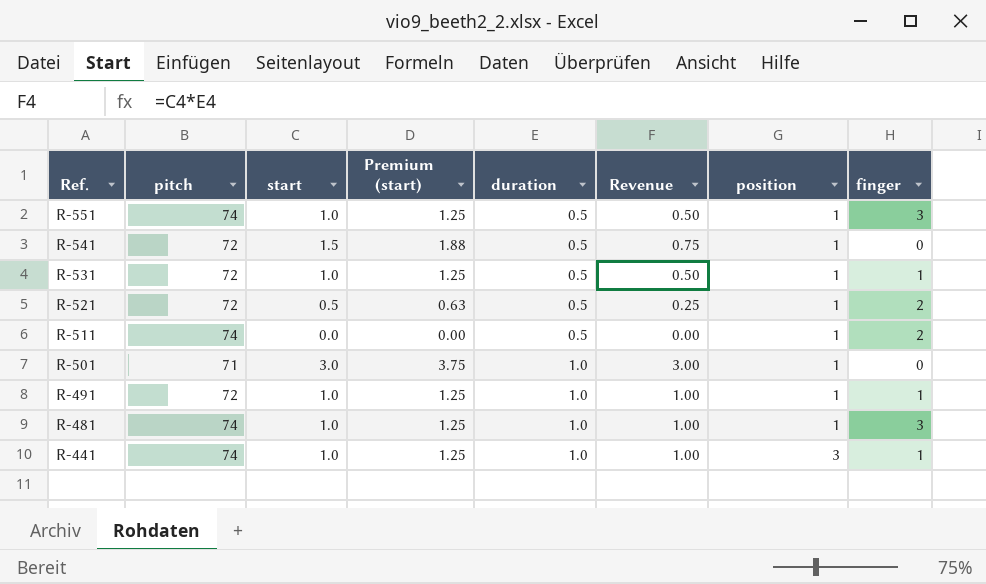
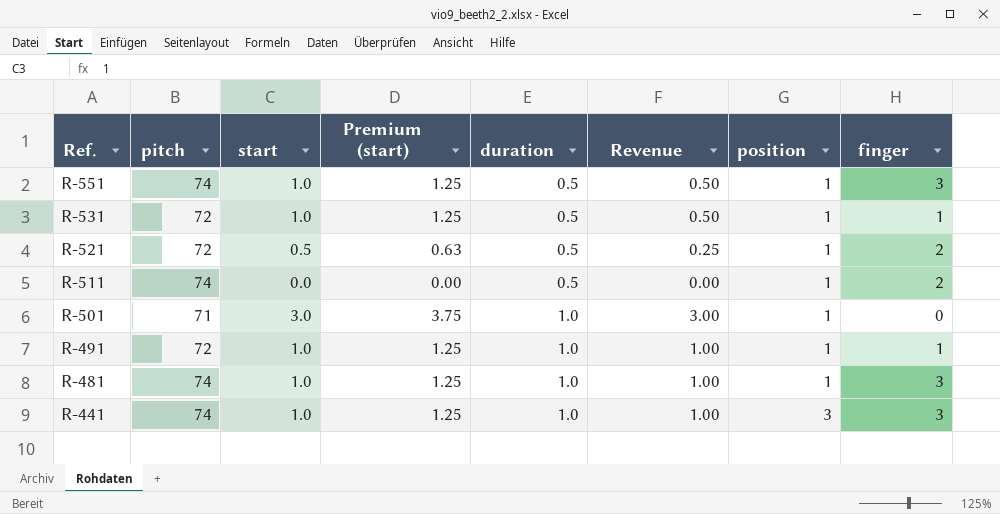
row R-541: 72 | 1.5 | 1.88 | 0.5 | 0.75 | 1 | 0 -> none
R-441 | finger: 1 -> 3

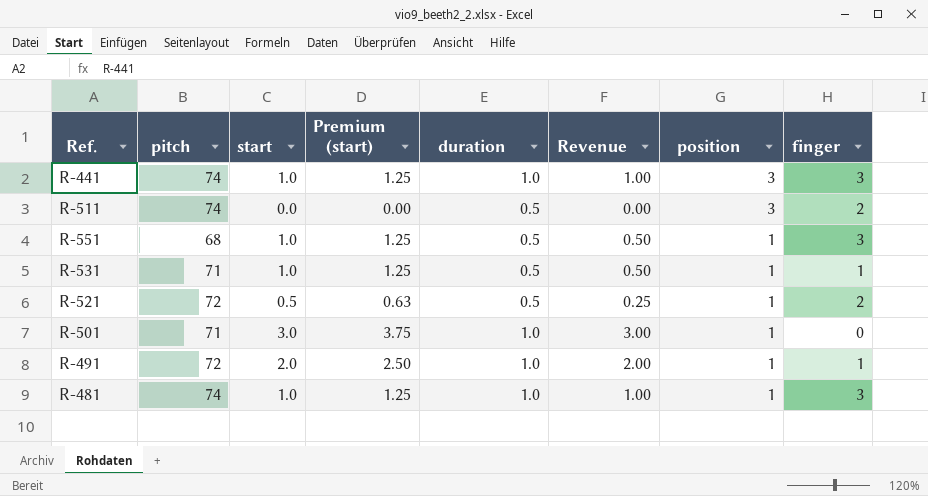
row order: Ref. descending -> position descending
R-511 | position: 1 -> 3
R-551 | pitch: 74 -> 68
R-531 | pitch: 72 -> 71
R-491 | start: 1.0 -> 2.0
R-491 | Premium (start): 1.25 -> 2.50
R-491 | Revenue: 1.00 -> 2.00

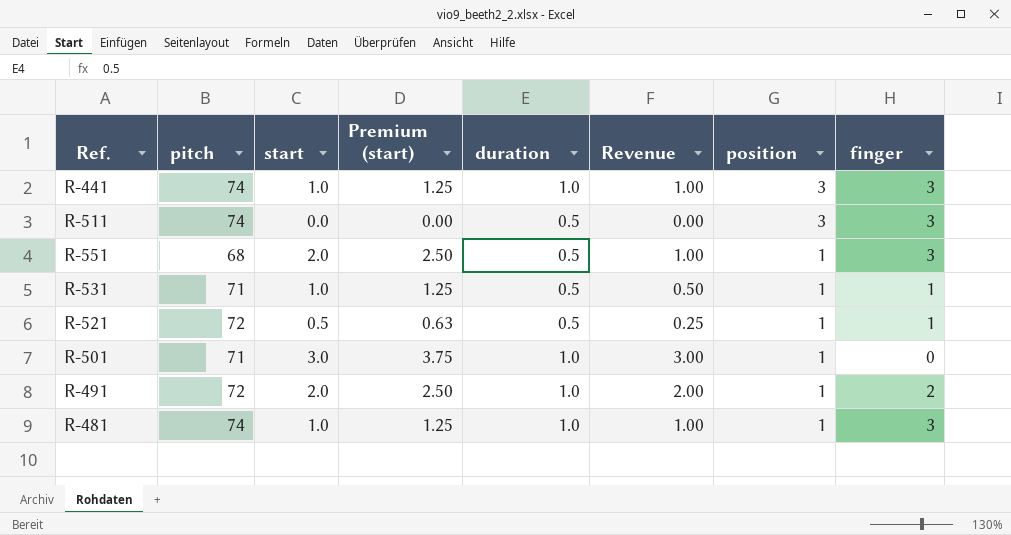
R-511 | finger: 2 -> 3
R-551 | start: 1.0 -> 2.0
R-551 | Premium (start): 1.25 -> 2.50
R-551 | Revenue: 0.50 -> 1.00
R-521 | finger: 2 -> 1
R-491 | finger: 1 -> 2

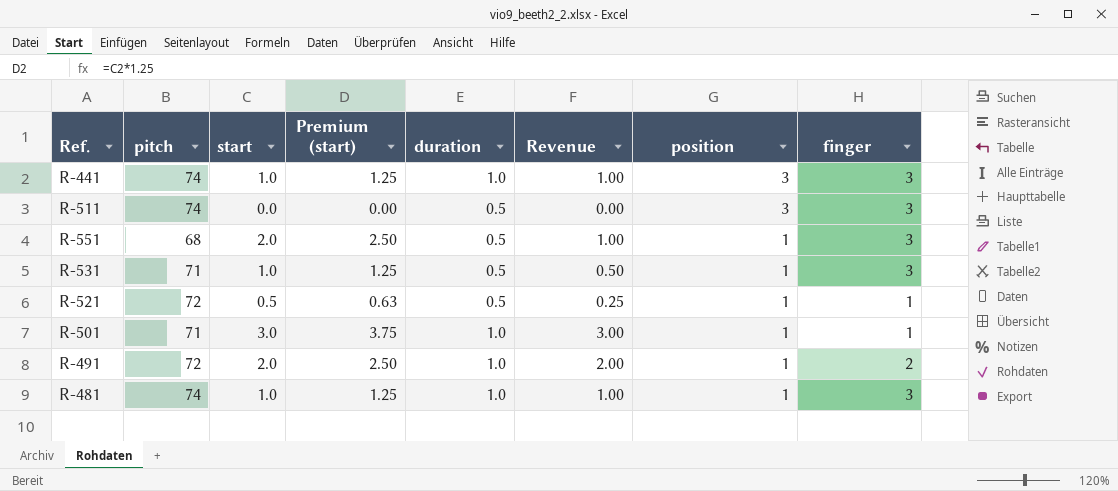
R-531 | finger: 1 -> 3
R-501 | finger: 0 -> 1

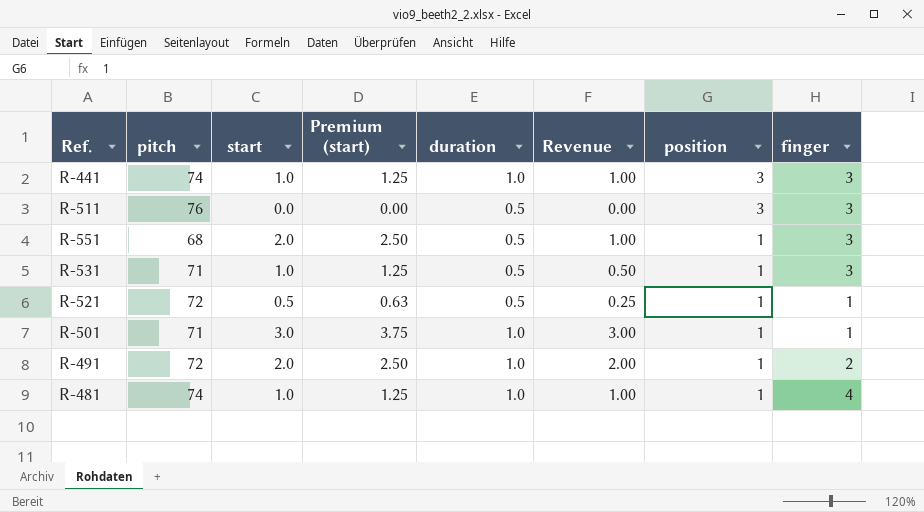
R-511 | pitch: 74 -> 76
R-481 | finger: 3 -> 4

